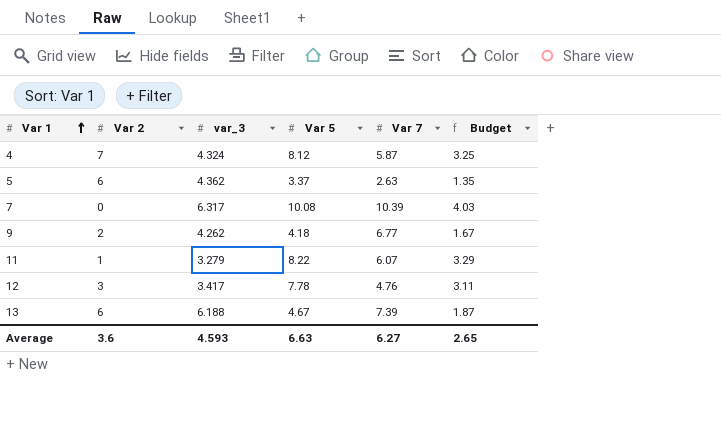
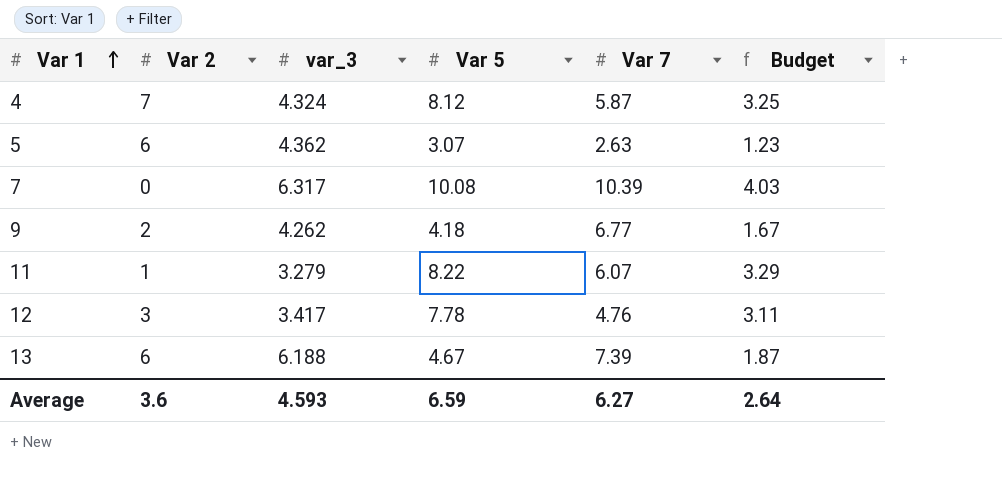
5 | Var 5: 3.37 -> 3.07
5 | Budget: 1.35 -> 1.23
Average | Var 5: 6.63 -> 6.59
Average | Budget: 2.65 -> 2.64

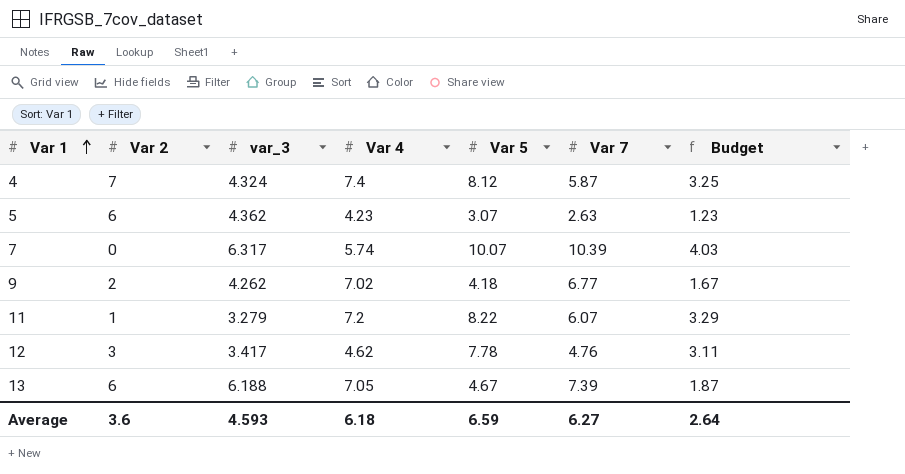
column Var 4 | position: none -> 4
7 | Var 5: 10.08 -> 10.07

